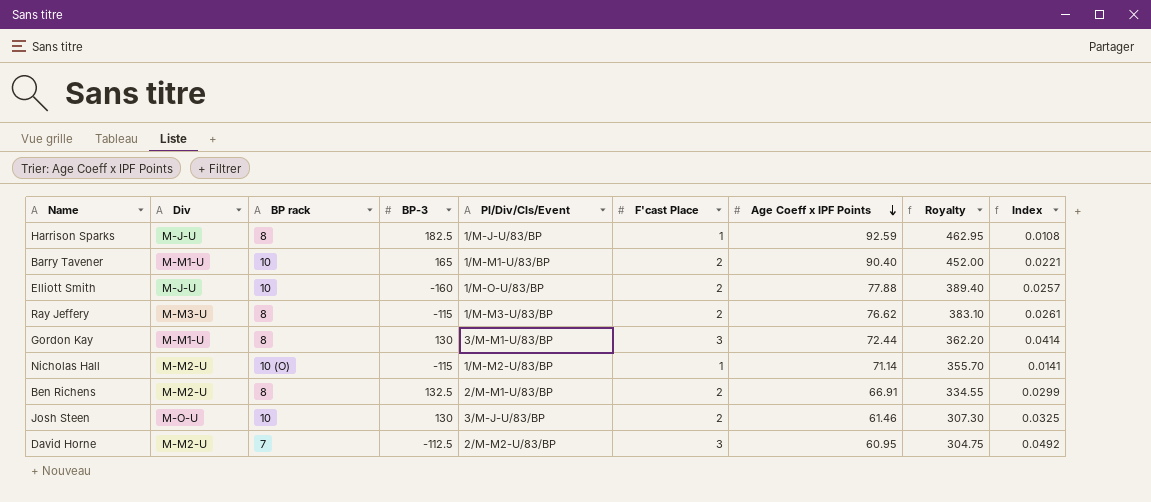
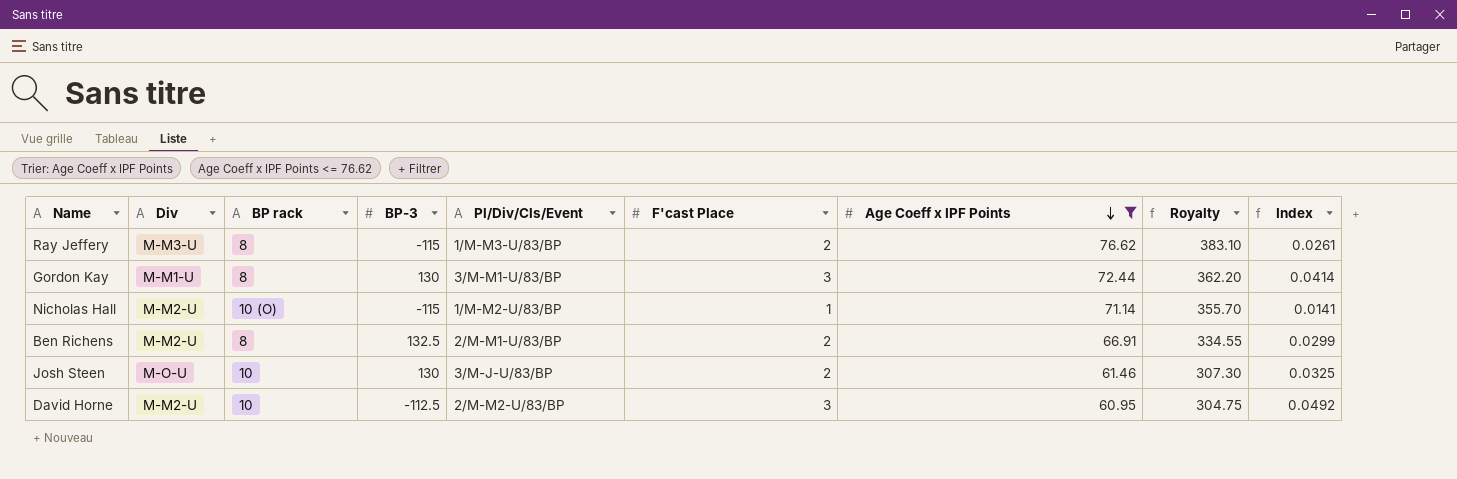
filter: none -> Age Coeff x IPF Points <= 76.62
David Horne | BP rack: 7 -> 10

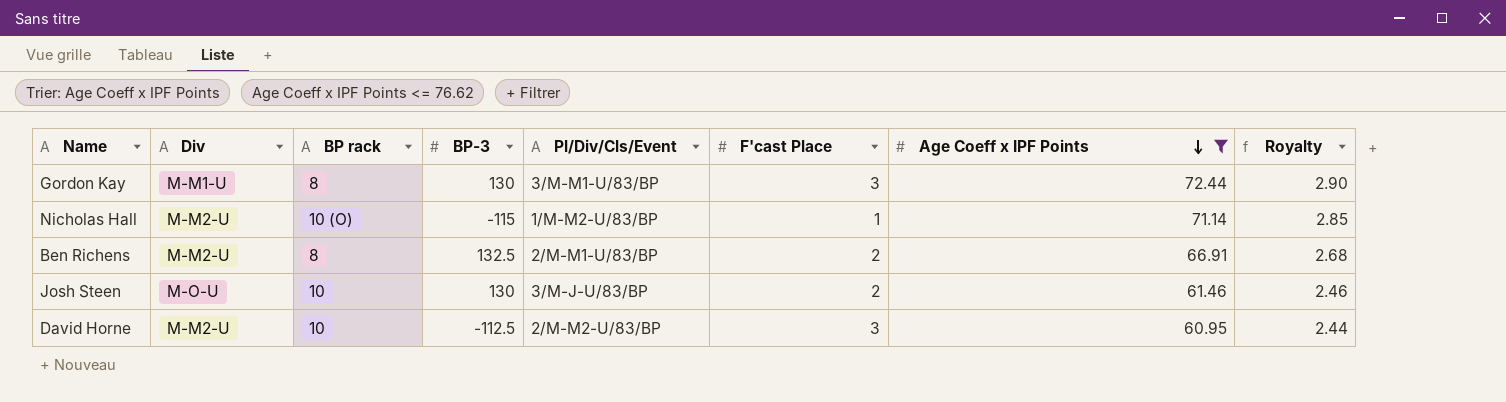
column Index | formula: [F'cast Place] / [Age Coeff x IPF Points] -> none
column Royalty | formula: [Age Coeff x IPF Points] * 5 -> [Age Coeff x IPF Points] * 0.04
row Ray Jeffery: M-M3-U | 8 | -115 | 1/M-M3-U/83/BP | 2 | 76.62 | 383.10 | 0.0261 -> none

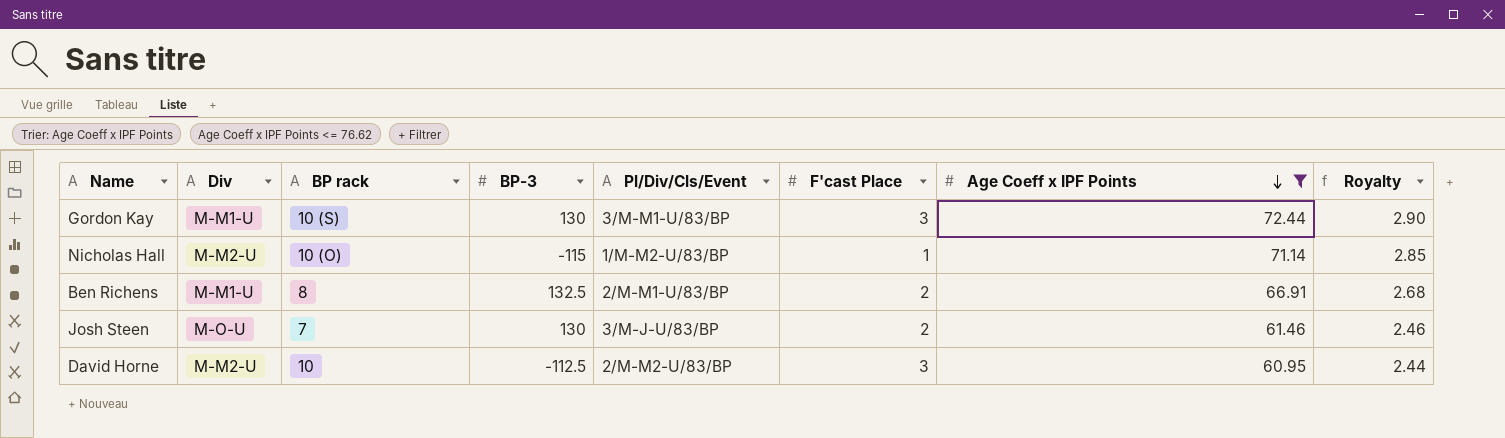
Gordon Kay | BP rack: 8 -> 10 (S)
Ben Richens | Div: M-M2-U -> M-M1-U
Josh Steen | BP rack: 10 -> 7

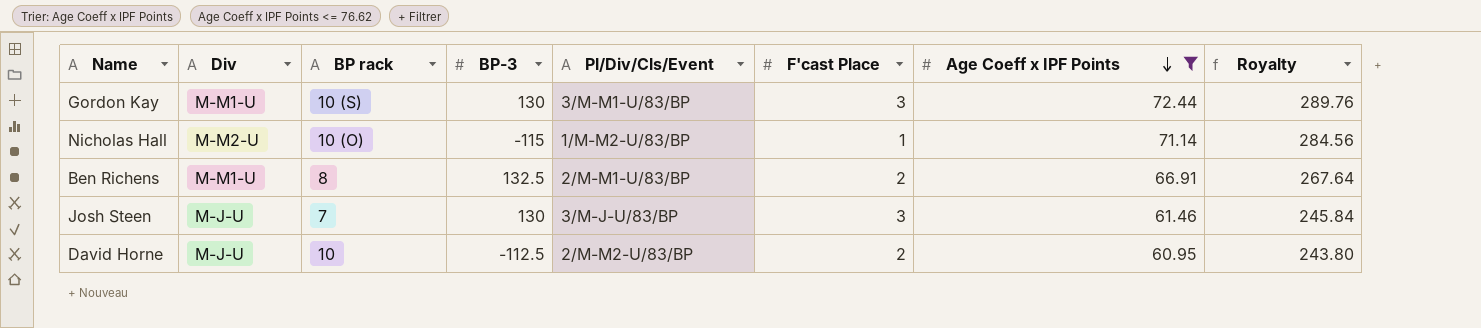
column Royalty | formula: [Age Coeff x IPF Points] * 0.04 -> [Age Coeff x IPF Points] * 4
Josh Steen | Div: M-O-U -> M-J-U
Josh Steen | F'cast Place: 2 -> 3
David Horne | Div: M-M2-U -> M-J-U
David Horne | F'cast Place: 3 -> 2

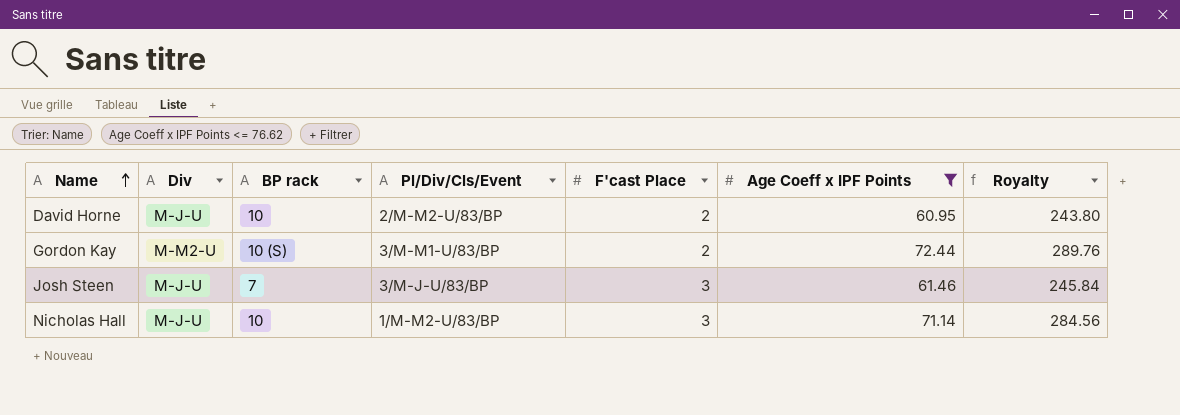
row order: Age Coeff x IPF Points descending -> Name ascending
column BP-3 | position: 4 -> none
row Ben Richens: M-M1-U | 8 | 132.5 | 2/M-M1-U/83/BP | 2 | 66.91 | 267.64 -> none
Gordon Kay | Div: M-M1-U -> M-M2-U
Gordon Kay | F'cast Place: 3 -> 2
Nicholas Hall | Div: M-M2-U -> M-J-U
Nicholas Hall | BP rack: 10 (O) -> 10
Nicholas Hall | F'cast Place: 1 -> 3

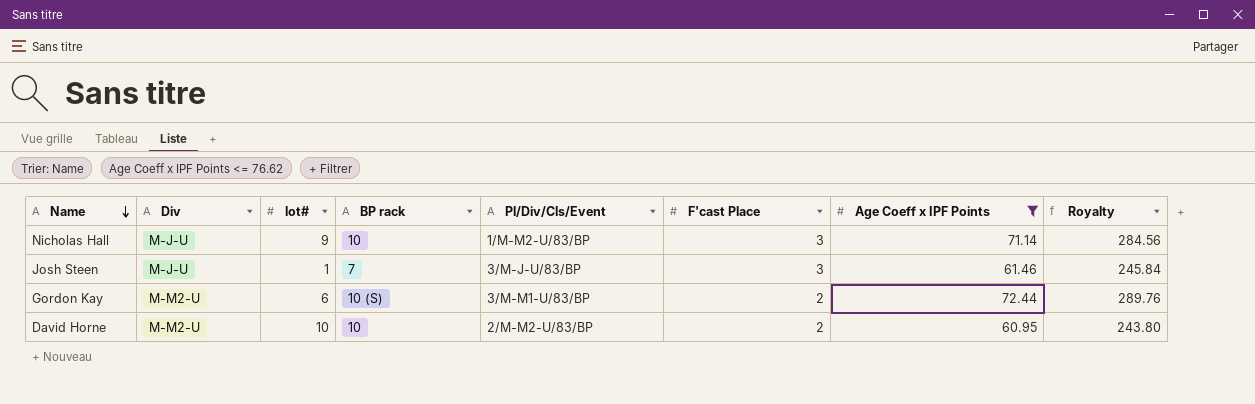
row order: Name ascending -> Name descending
column lot# | position: none -> 3
David Horne | Div: M-J-U -> M-M2-U

